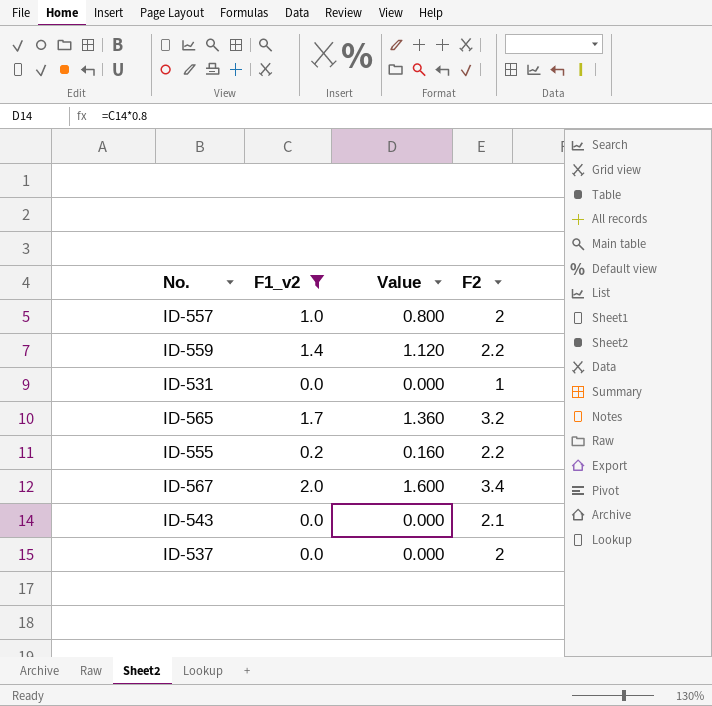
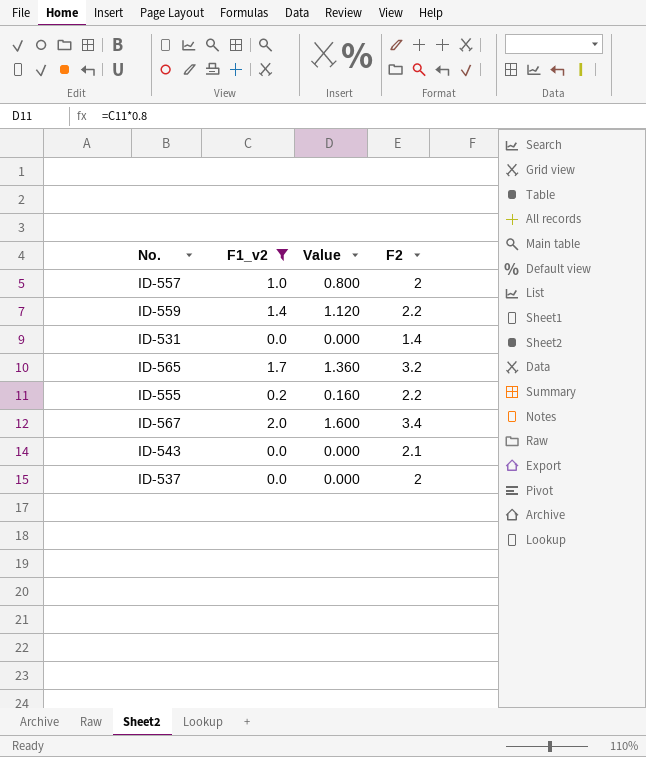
ID-531 | F2: 1 -> 1.4

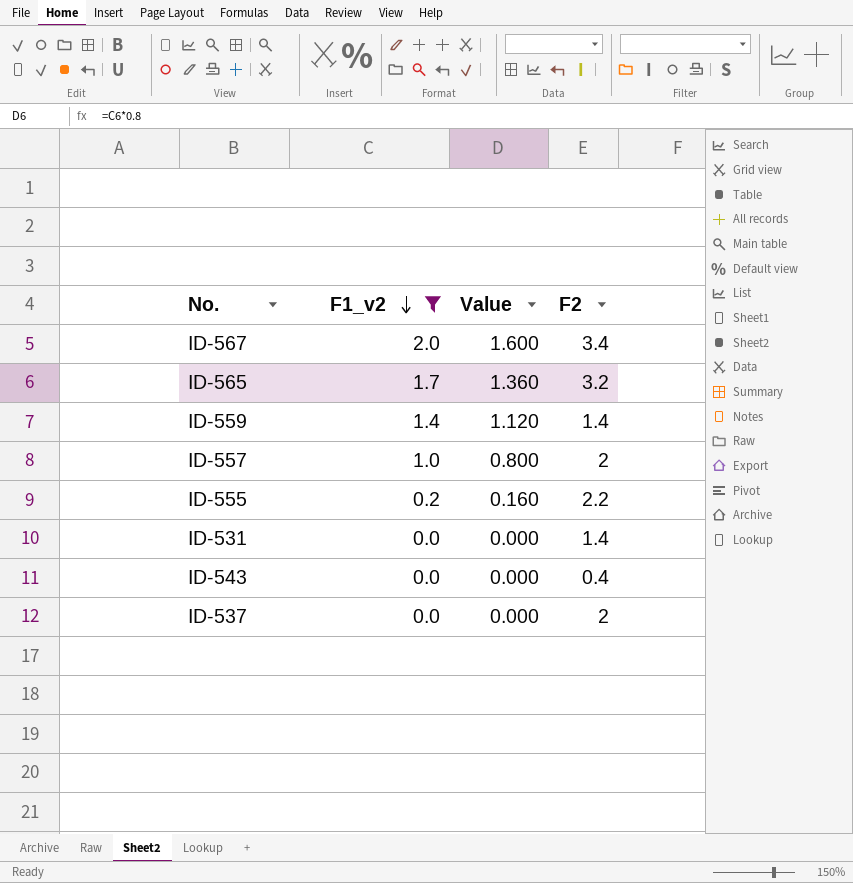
row order: none -> F1_v2 descending
ID-559 | F2: 2.2 -> 1.4
ID-543 | F2: 2.1 -> 0.4

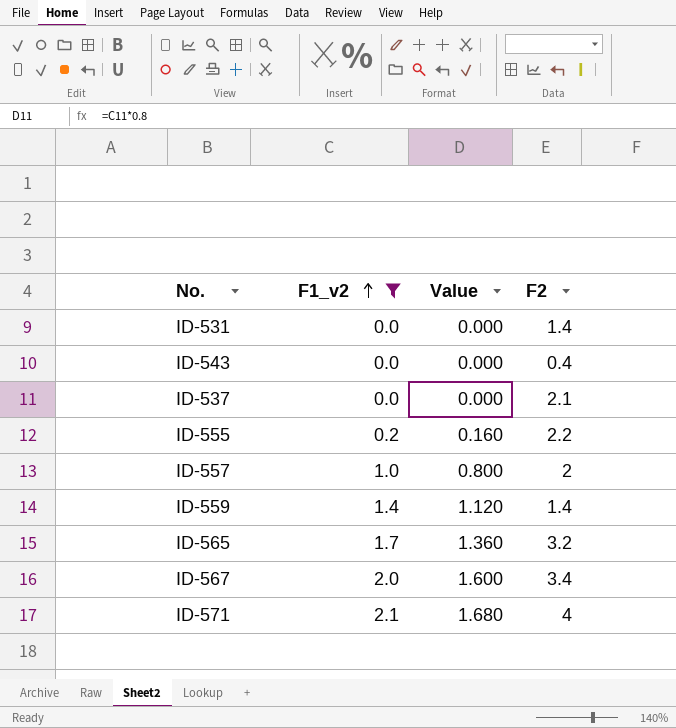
row order: F1_v2 descending -> F1_v2 ascending
ID-537 | F2: 2 -> 2.1
row ID-571: none -> 2.1 | 1.680 | 4

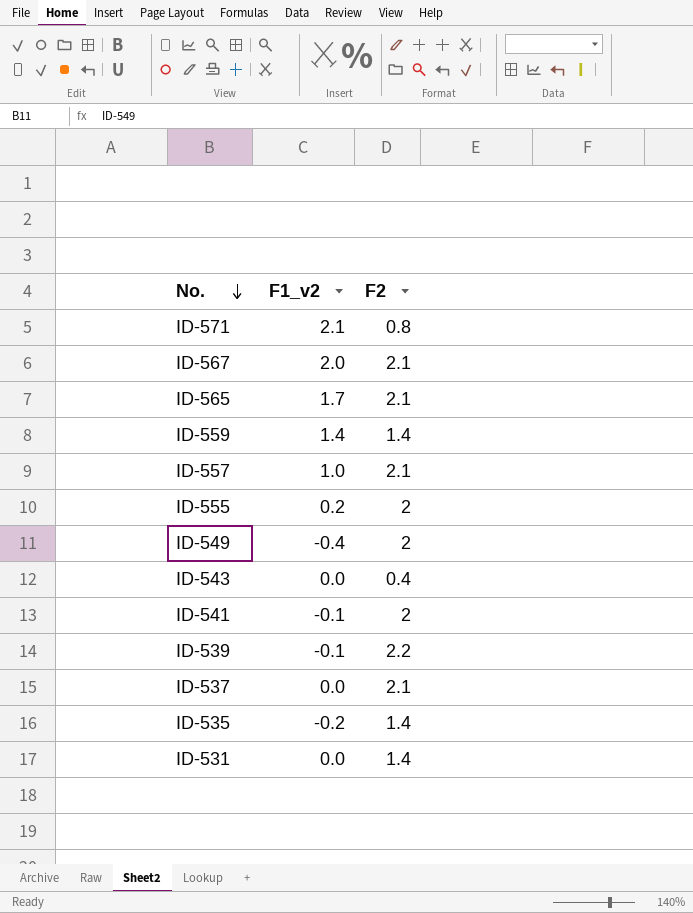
filter: F1_v2 >= 0.0 -> none
row order: F1_v2 ascending -> No. descending
column Value | formula: [F1_v2] * 0.8 -> none
ID-571 | F2: 4 -> 0.8
ID-567 | F2: 3.4 -> 2.1
ID-565 | F2: 3.2 -> 2.1
ID-557 | F2: 2 -> 2.1
ID-555 | F2: 2.2 -> 2

